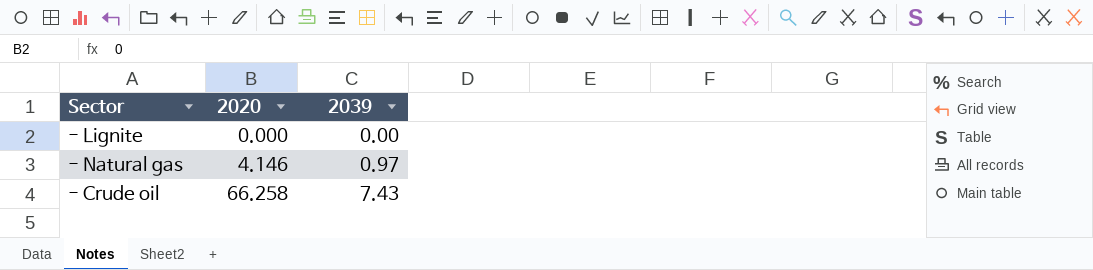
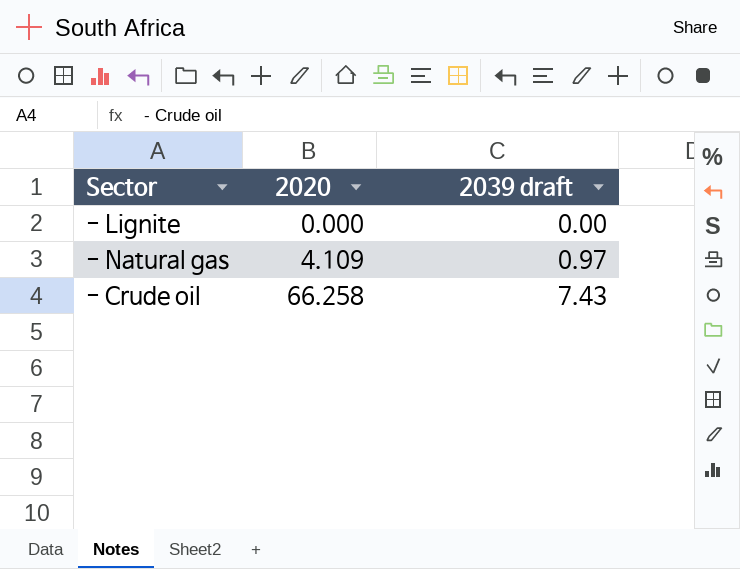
column name: 2039 -> 2039 draft
- Natural gas | 2020: 4.146 -> 4.109

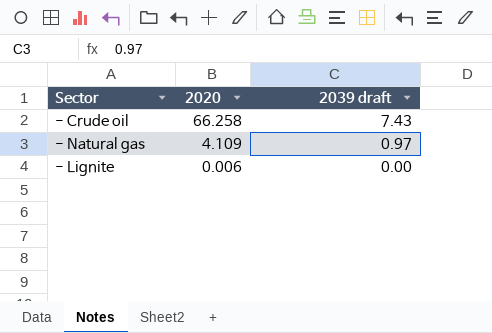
row order: 2020 ascending -> 2020 descending
- Lignite | 2020: 0.000 -> 0.006

